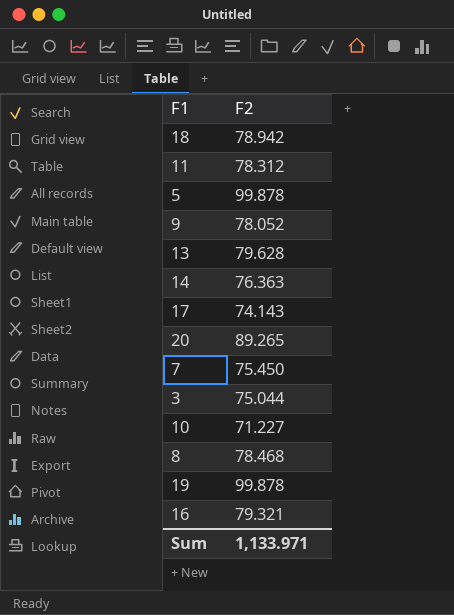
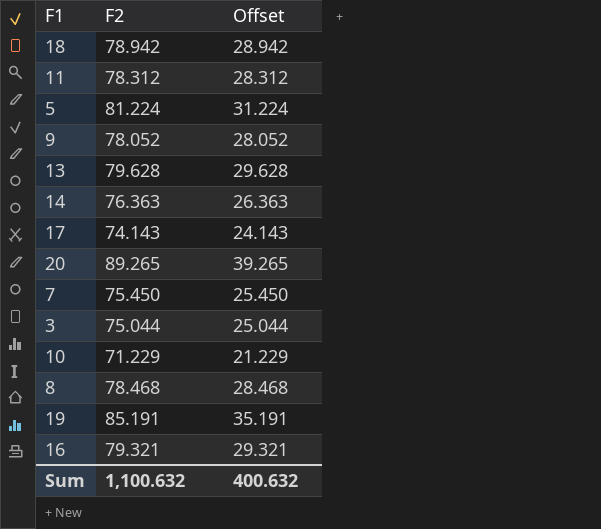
column Offset | formula: none -> [F2] - 50
5 | F2: 99.878 -> 81.224
10 | F2: 71.227 -> 71.229
19 | F2: 99.878 -> 85.191
Sum | F2: 1,133.971 -> 1,100.632

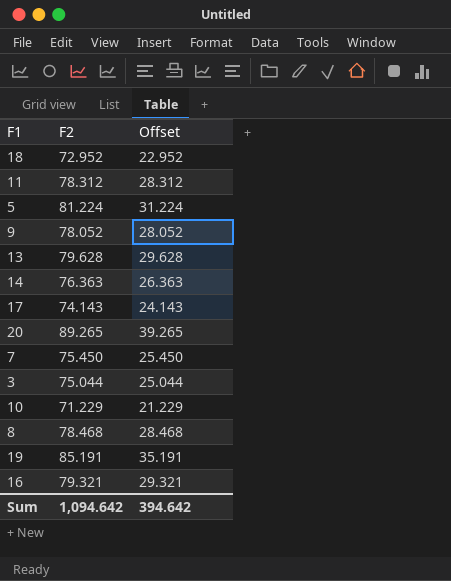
18 | F2: 78.942 -> 72.952
18 | Offset: 28.942 -> 22.952
Sum | F2: 1,100.632 -> 1,094.642
Sum | Offset: 400.632 -> 394.642

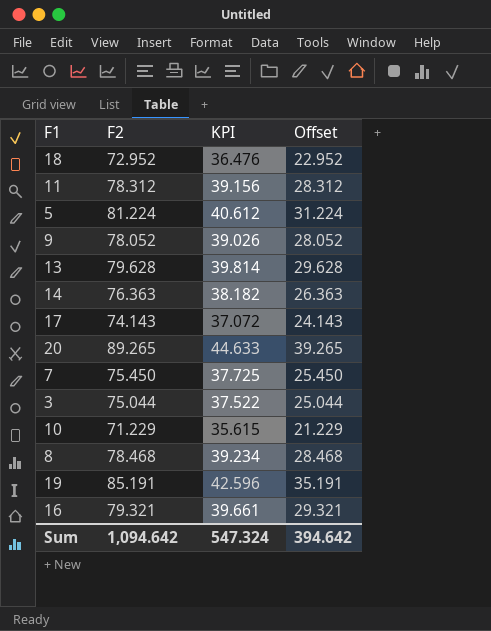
column KPI | formula: none -> [F2] * 0.5

